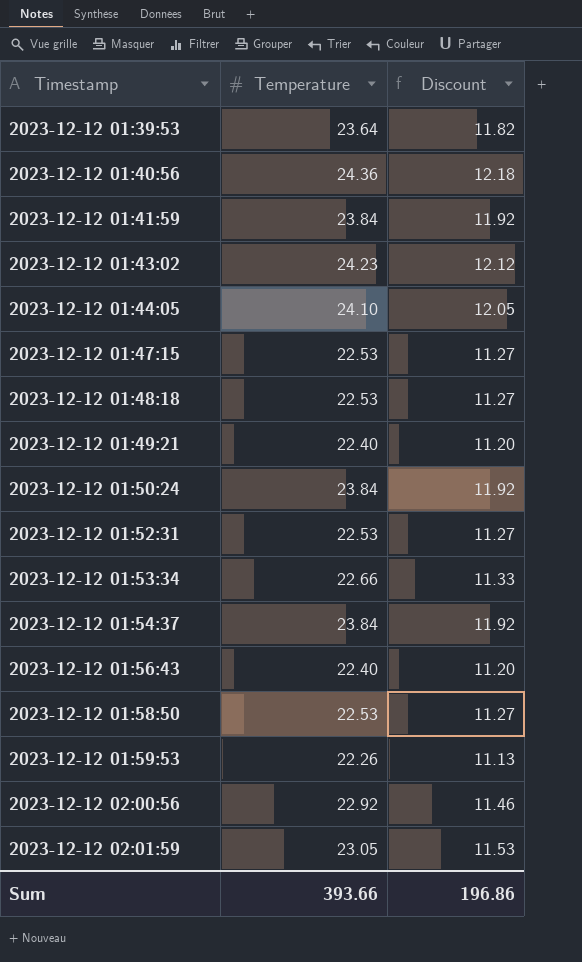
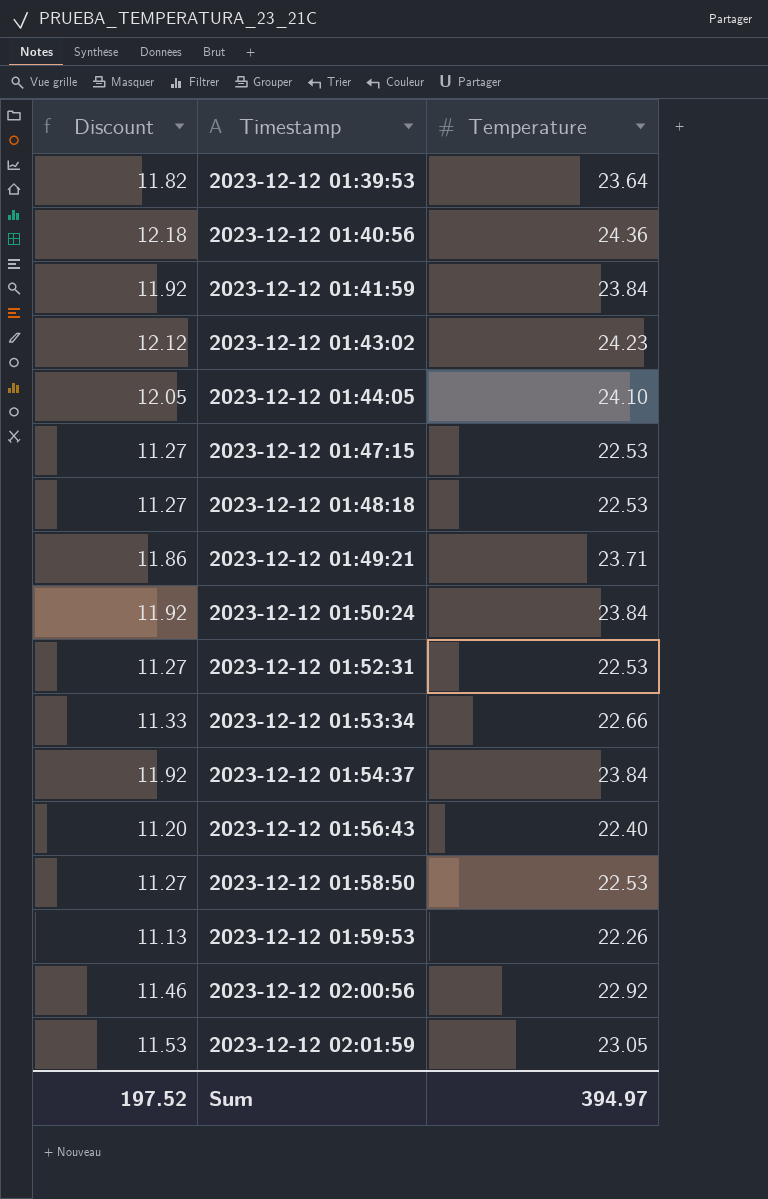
column Discount | position: 3 -> 1
2023-12-12 01:49:21 | Discount: 11.20 -> 11.86
2023-12-12 01:49:21 | Temperature: 22.40 -> 23.71
Sum | Discount: 196.86 -> 197.52
Sum | Temperature: 393.66 -> 394.97

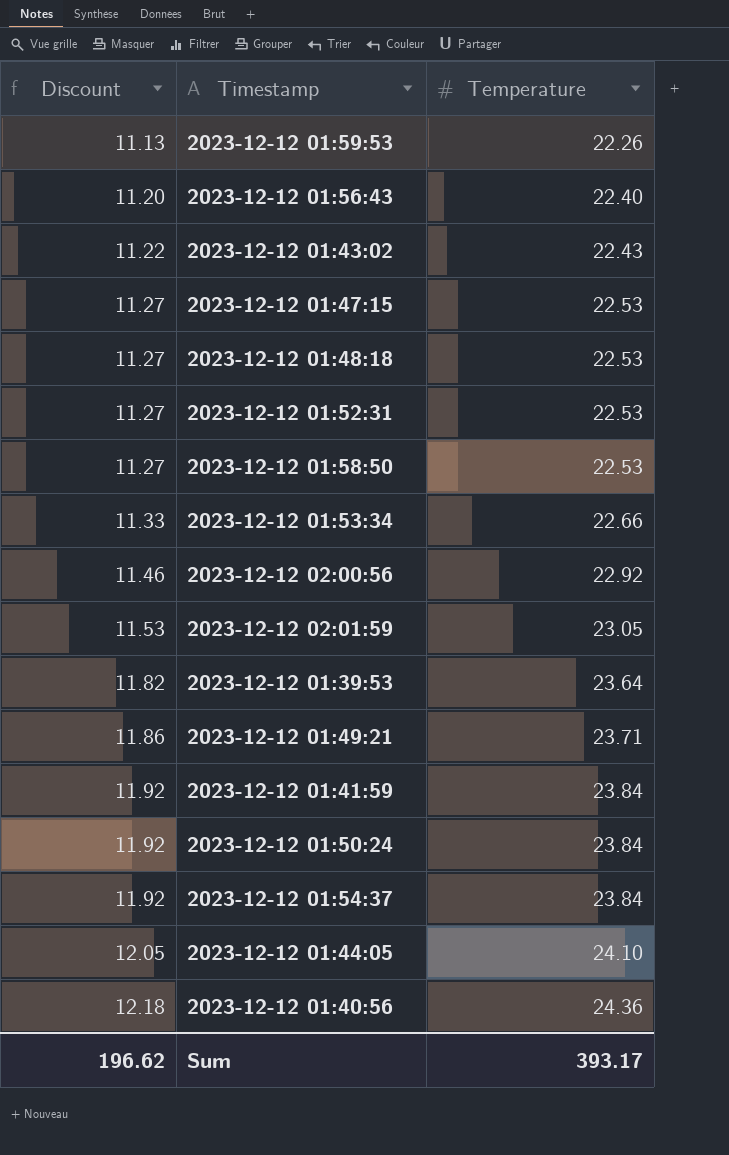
row order: Timestamp ascending -> Discount ascending
2023-12-12 01:43:02 | Discount: 12.12 -> 11.22
2023-12-12 01:43:02 | Temperature: 24.23 -> 22.43
Sum | Discount: 197.52 -> 196.62
Sum | Temperature: 394.97 -> 393.17

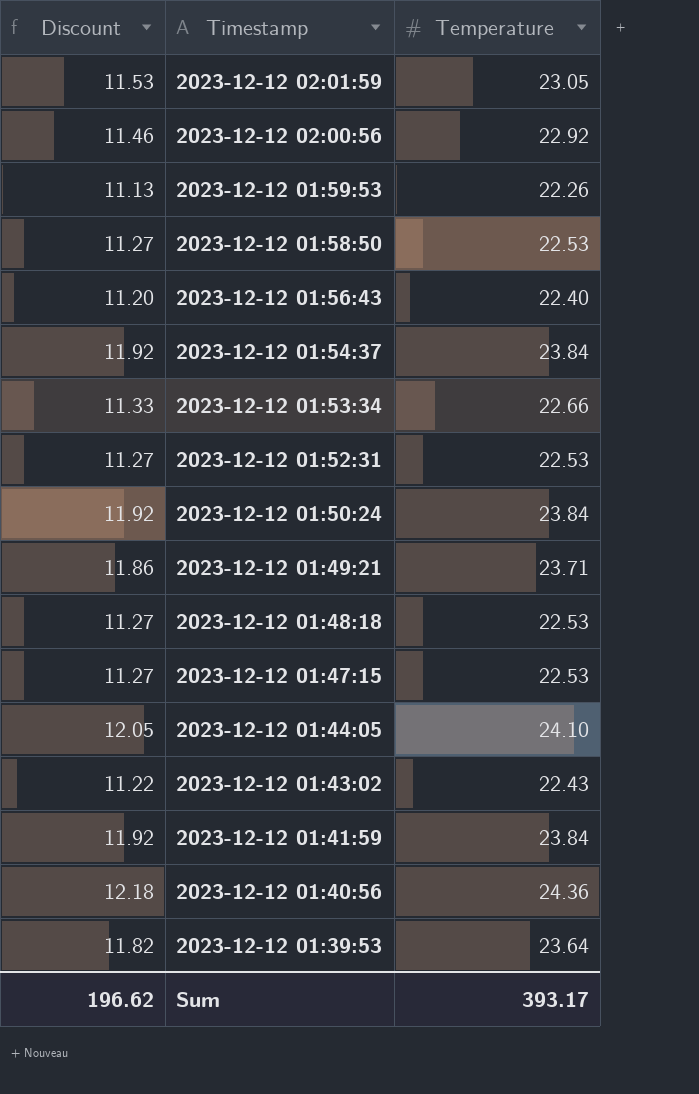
row order: Discount ascending -> Timestamp descending

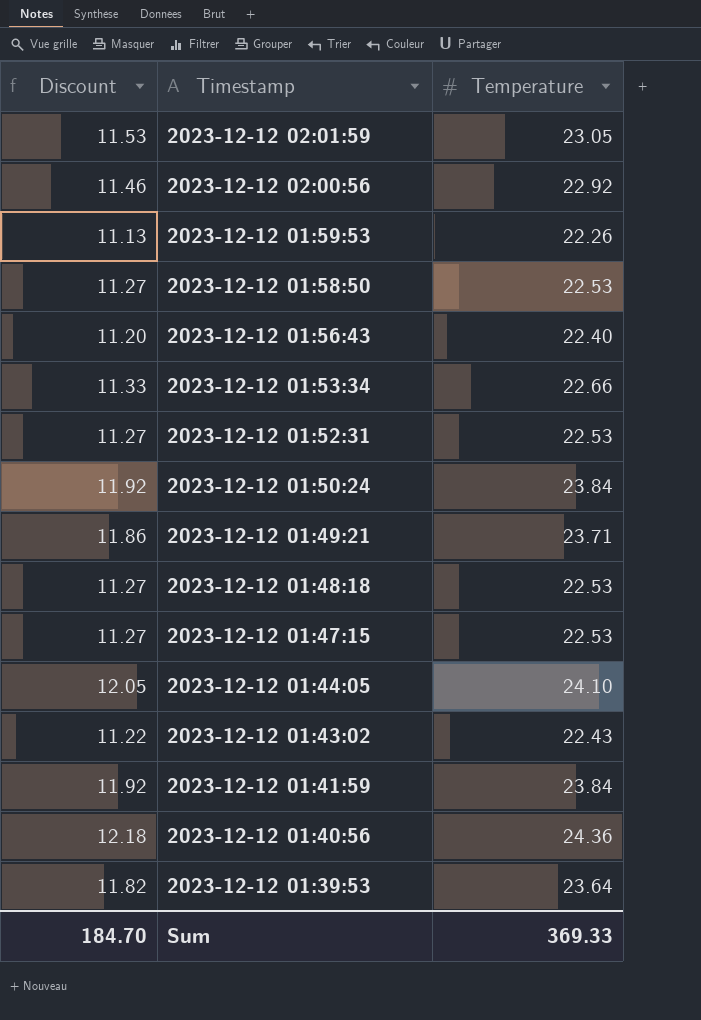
row 2023-12-12 01:54:37: 11.92 | 23.84 -> none
Sum | Discount: 196.62 -> 184.70
Sum | Temperature: 393.17 -> 369.33

